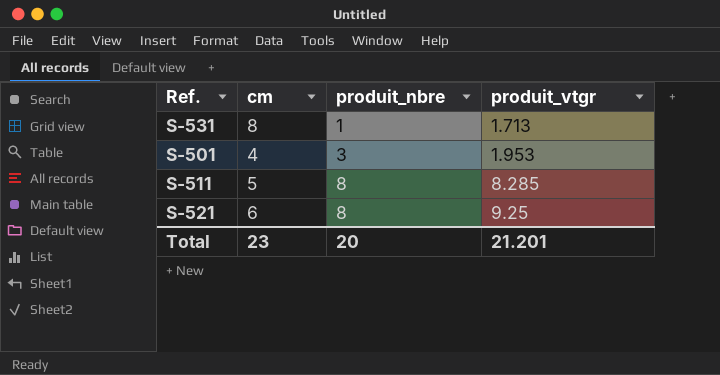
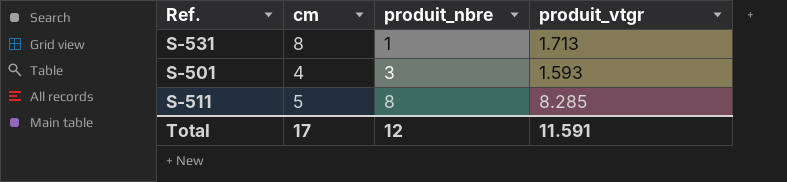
row S-521: 6 | 8 | 9.25 -> none
S-501 | produit_vtgr: 1.953 -> 1.593
Total | cm: 23 -> 17
Total | produit_nbre: 20 -> 12
Total | produit_vtgr: 21.201 -> 11.591

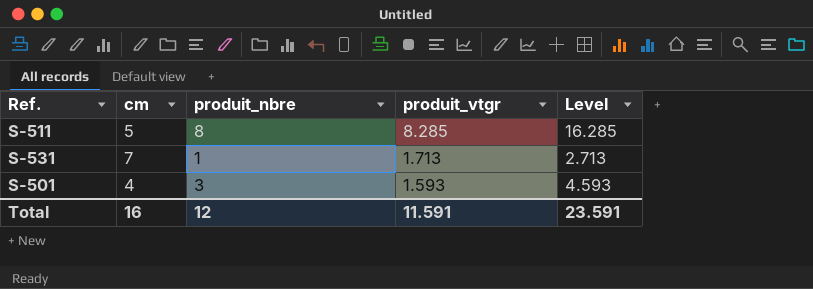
row order: produit_nbre ascending -> produit_vtgr descending
column Level | formula: none -> [produit_nbre] + [produit_vtgr]
S-531 | cm: 8 -> 7
Total | cm: 17 -> 16

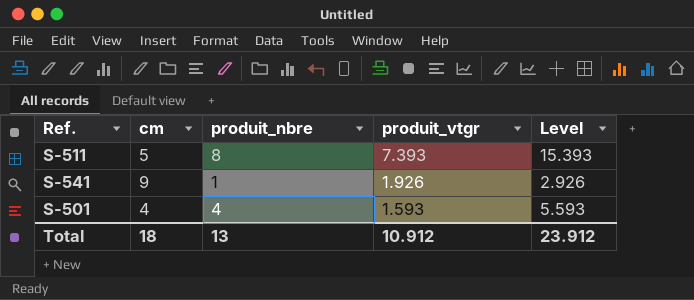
row S-531: 7 | 1 | 1.713 | 2.713 -> none
S-511 | produit_vtgr: 8.285 -> 7.393
S-511 | Level: 16.285 -> 15.393
row S-541: none -> 9 | 1 | 1.926 | 2.926
S-501 | produit_nbre: 3 -> 4
S-501 | Level: 4.593 -> 5.593
Total | cm: 16 -> 18
Total | produit_nbre: 12 -> 13
Total | produit_vtgr: 11.591 -> 10.912
Total | Level: 23.591 -> 23.912

